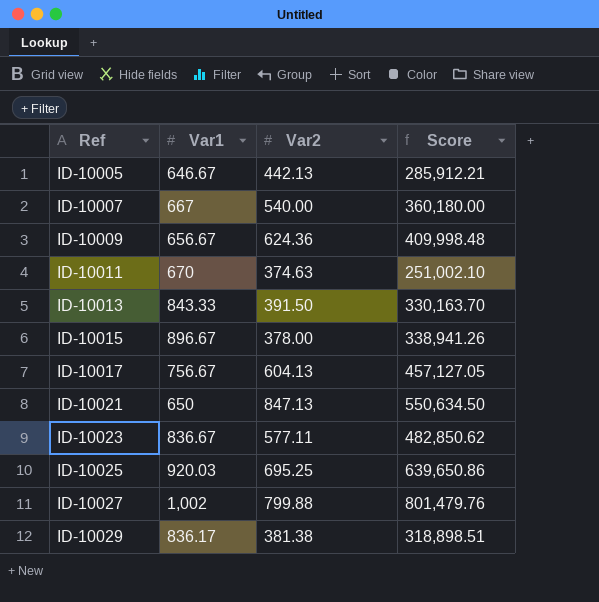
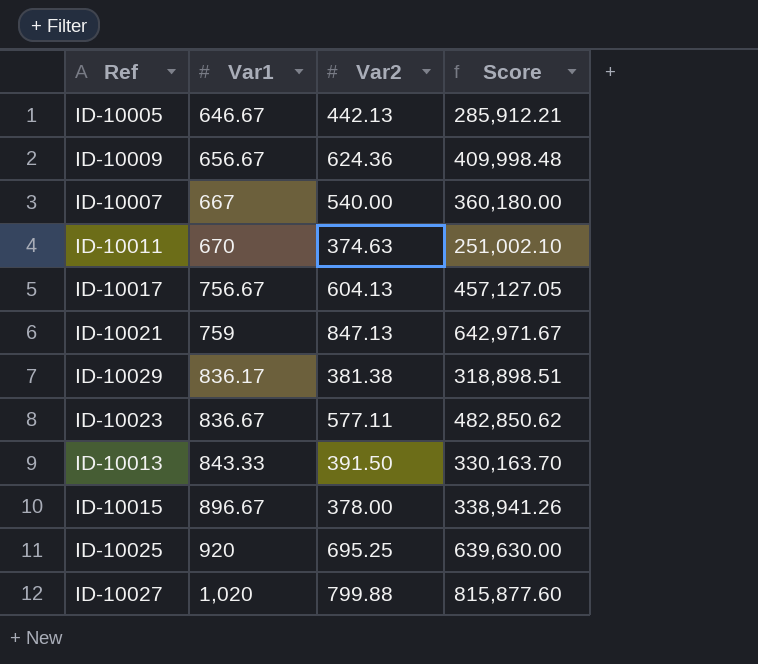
row order: Ref ascending -> Var1 ascending
ID-10021 | Var1: 650 -> 759
ID-10021 | Score: 550,634.50 -> 642,971.67
ID-10025 | Var1: 920.03 -> 920
ID-10025 | Score: 639,650.86 -> 639,630.00
ID-10027 | Var1: 1,002 -> 1,020
ID-10027 | Score: 801,479.76 -> 815,877.60

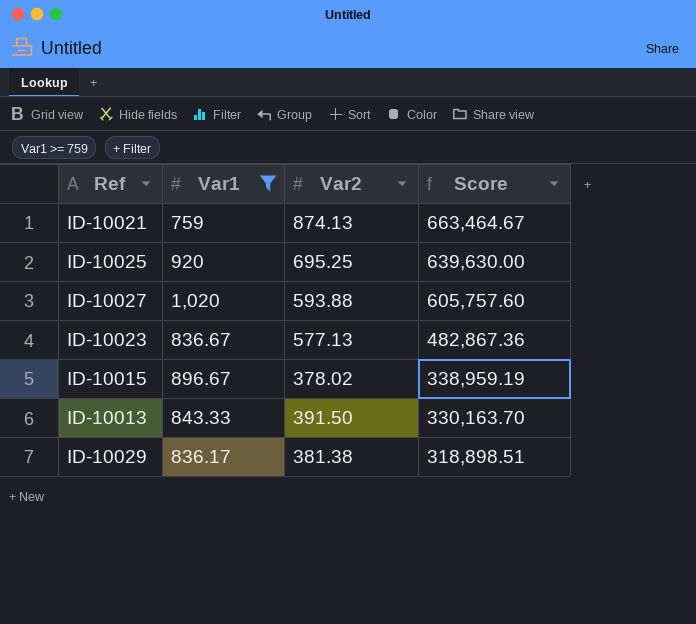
filter: none -> Var1 >= 759
row order: Var1 ascending -> Score descending
ID-10021 | Var2: 847.13 -> 874.13
ID-10021 | Score: 642,971.67 -> 663,464.67
ID-10027 | Var2: 799.88 -> 593.88
ID-10027 | Score: 815,877.60 -> 605,757.60
ID-10023 | Var2: 577.11 -> 577.13
ID-10023 | Score: 482,850.62 -> 482,867.36
ID-10015 | Var2: 378.00 -> 378.02
ID-10015 | Score: 338,941.26 -> 338,959.19

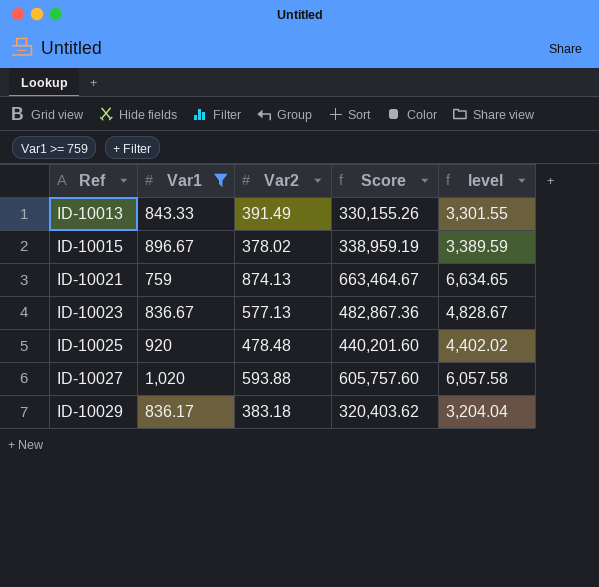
row order: Score descending -> Ref ascending
column level | formula: none -> [Score] * 0.01
ID-10013 | Var2: 391.50 -> 391.49
ID-10013 | Score: 330,163.70 -> 330,155.26
ID-10025 | Var2: 695.25 -> 478.48
ID-10025 | Score: 639,630.00 -> 440,201.60
ID-10029 | Var2: 381.38 -> 383.18
ID-10029 | Score: 318,898.51 -> 320,403.62

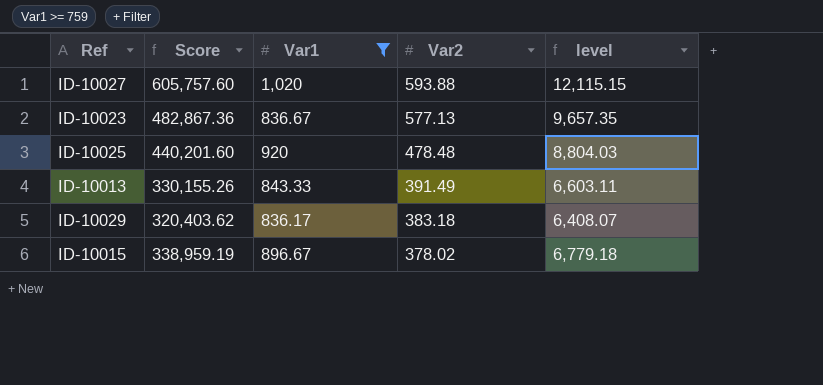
row order: Ref ascending -> Var2 descending
column Score | position: 4 -> 2
column level | formula: [Score] * 0.01 -> [Score] * 0.02
row ID-10021: 759 | 874.13 | 663,464.67 | 6,634.65 -> none

